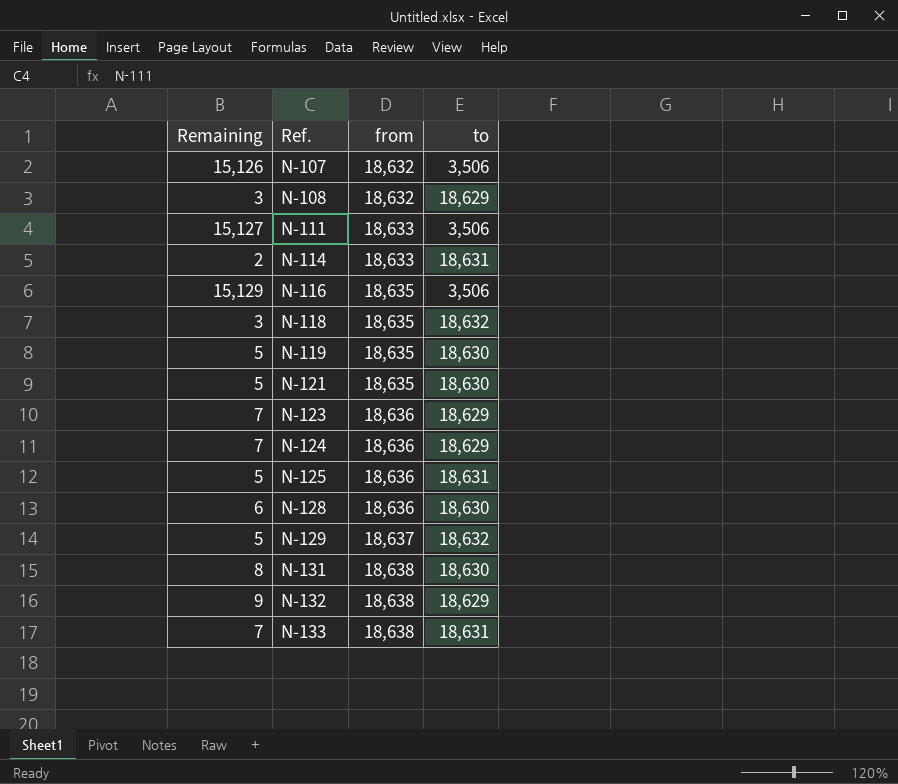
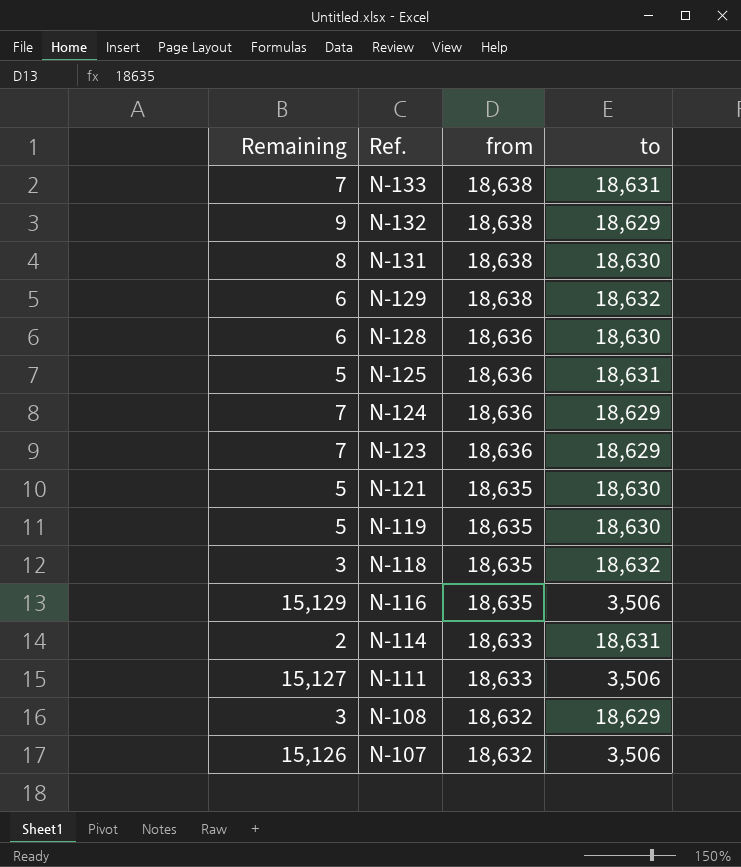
row order: Ref. ascending -> Ref. descending
N-129 | Remaining: 5 -> 6
N-129 | from: 18,637 -> 18,638

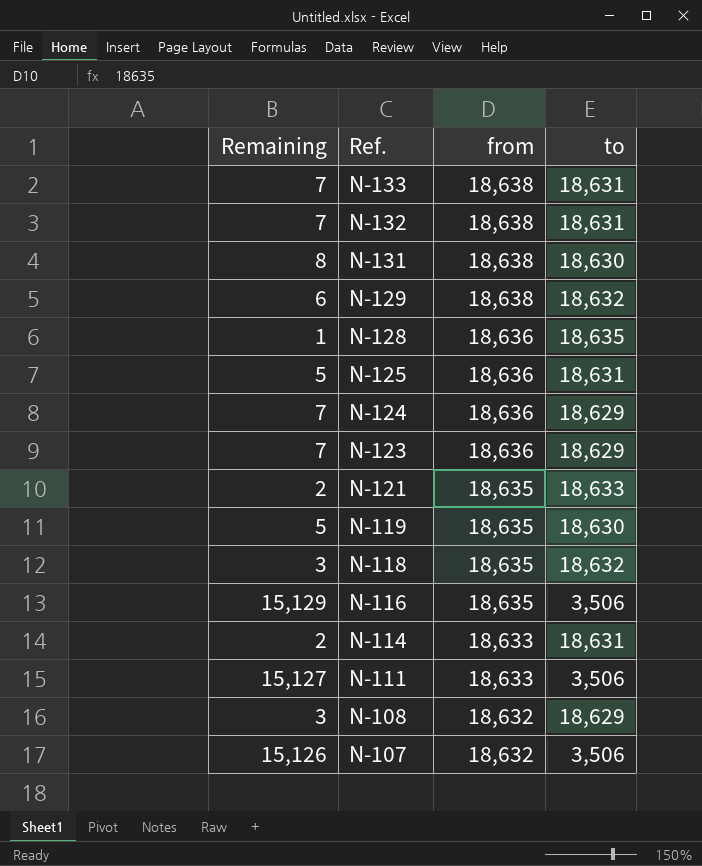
N-132 | Remaining: 9 -> 7
N-132 | to: 18,629 -> 18,631
N-128 | Remaining: 6 -> 1
N-128 | to: 18,630 -> 18,635
N-121 | Remaining: 5 -> 2
N-121 | to: 18,630 -> 18,633

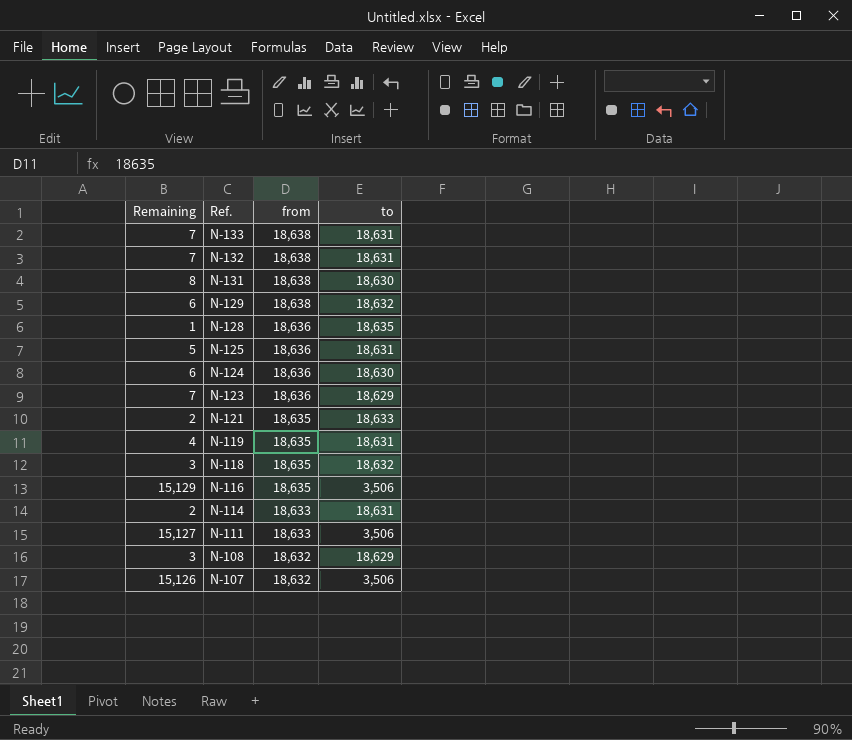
N-124 | Remaining: 7 -> 6
N-124 | to: 18,629 -> 18,630
N-119 | Remaining: 5 -> 4
N-119 | to: 18,630 -> 18,631

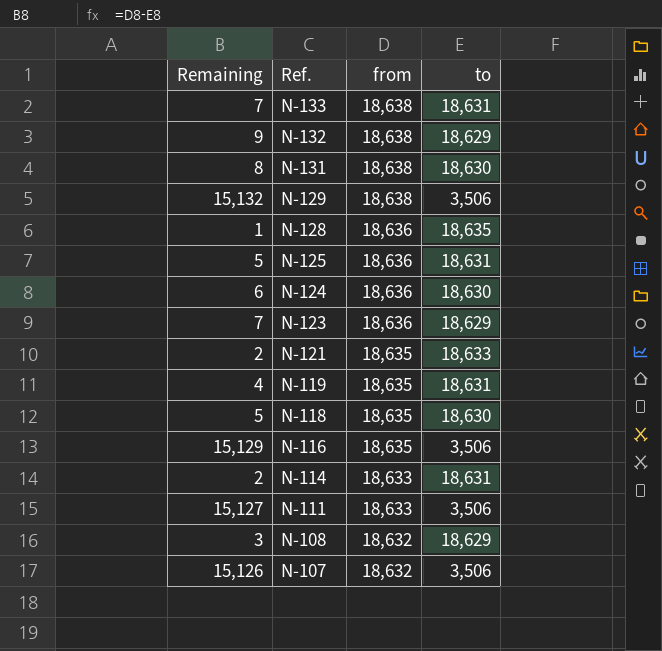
N-132 | Remaining: 7 -> 9
N-132 | to: 18,631 -> 18,629
N-129 | Remaining: 6 -> 15,132
N-129 | to: 18,632 -> 3,506
N-118 | Remaining: 3 -> 5
N-118 | to: 18,632 -> 18,630

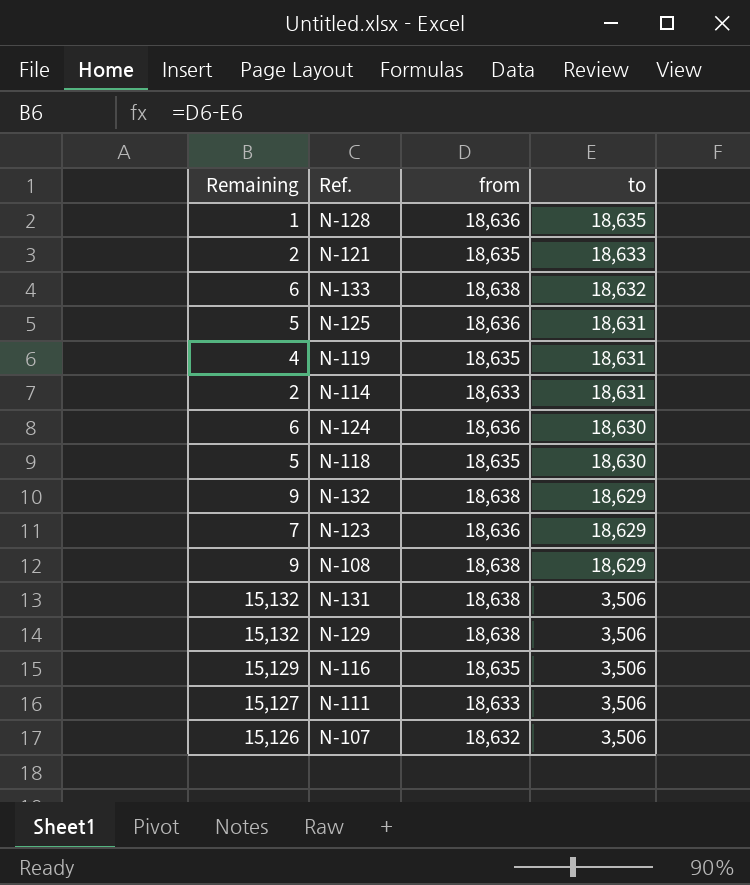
row order: Ref. descending -> to descending
N-133 | Remaining: 7 -> 6
N-133 | to: 18,631 -> 18,632
N-108 | Remaining: 3 -> 9
N-108 | from: 18,632 -> 18,638
N-131 | Remaining: 8 -> 15,132
N-131 | to: 18,630 -> 3,506

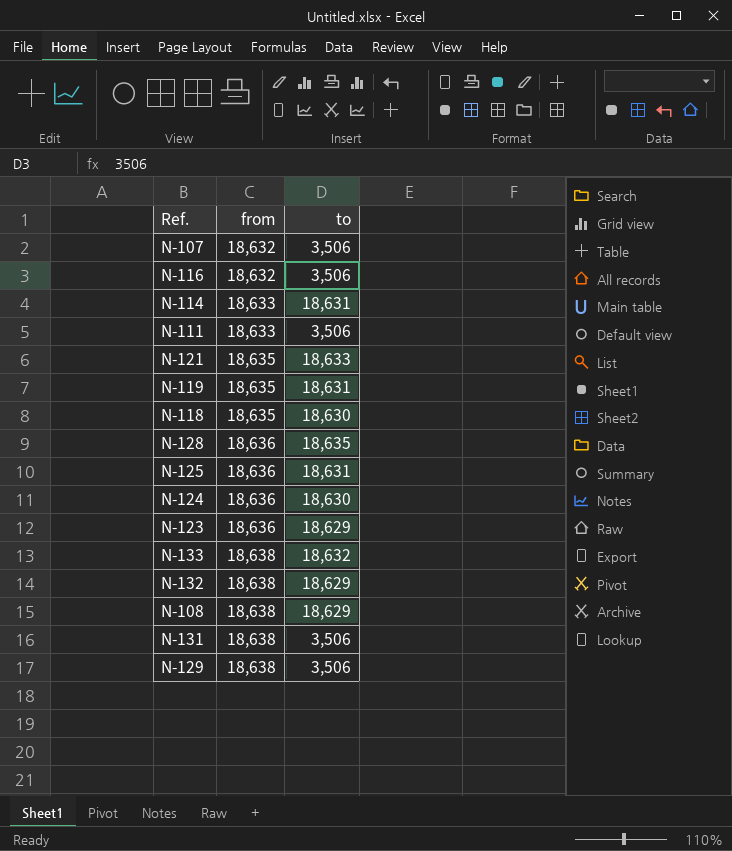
row order: to descending -> from ascending
column Remaining | formula: [from] - [to] -> none
N-116 | from: 18,635 -> 18,632

